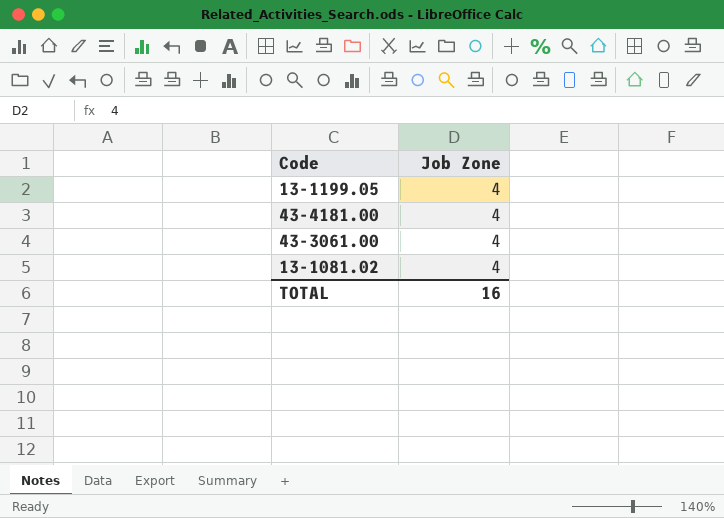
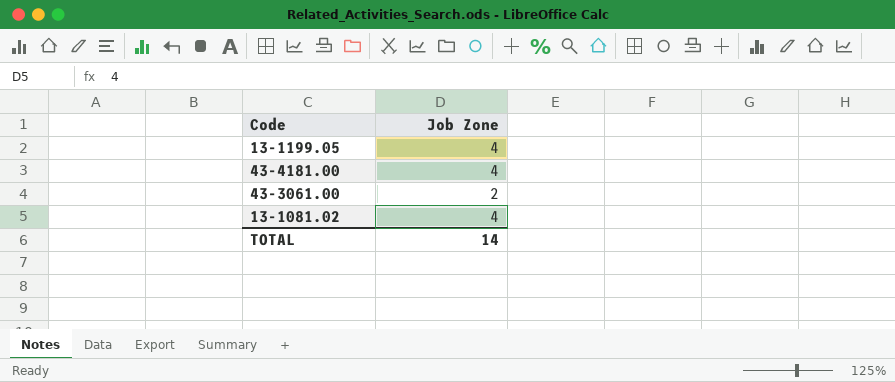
43-3061.00 | Job Zone: 4 -> 2
TOTAL | Job Zone: 16 -> 14

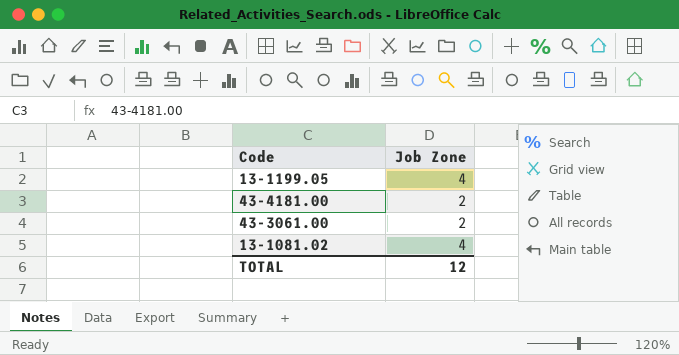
43-4181.00 | Job Zone: 4 -> 2
TOTAL | Job Zone: 14 -> 12

